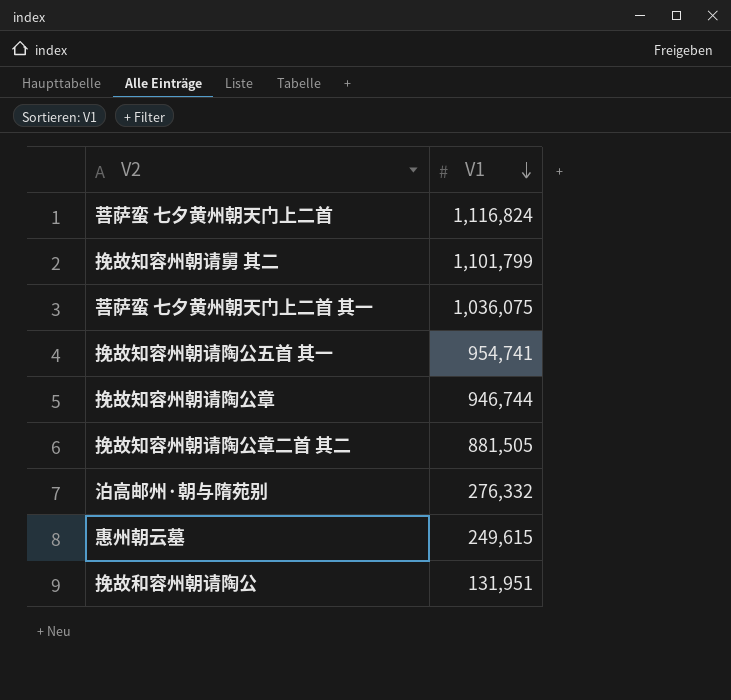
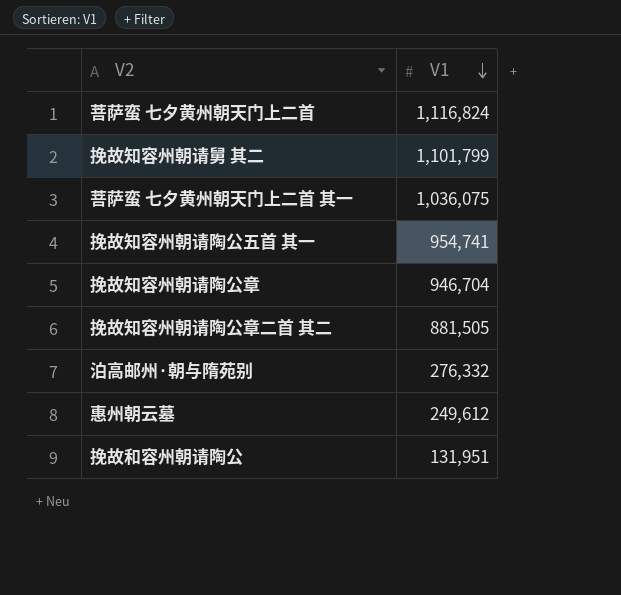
挽故知容州朝请陶公章 | V1: 946,744 -> 946,704
惠州朝云墓 | V1: 249,615 -> 249,612

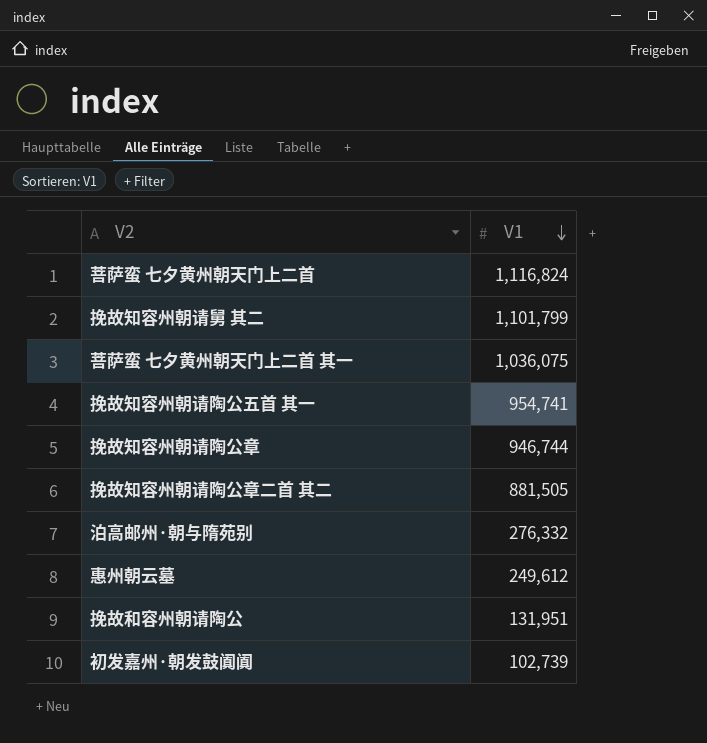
挽故知容州朝请陶公章 | V1: 946,704 -> 946,744
row 初发嘉州·朝发鼓阗阗: none -> 102,739

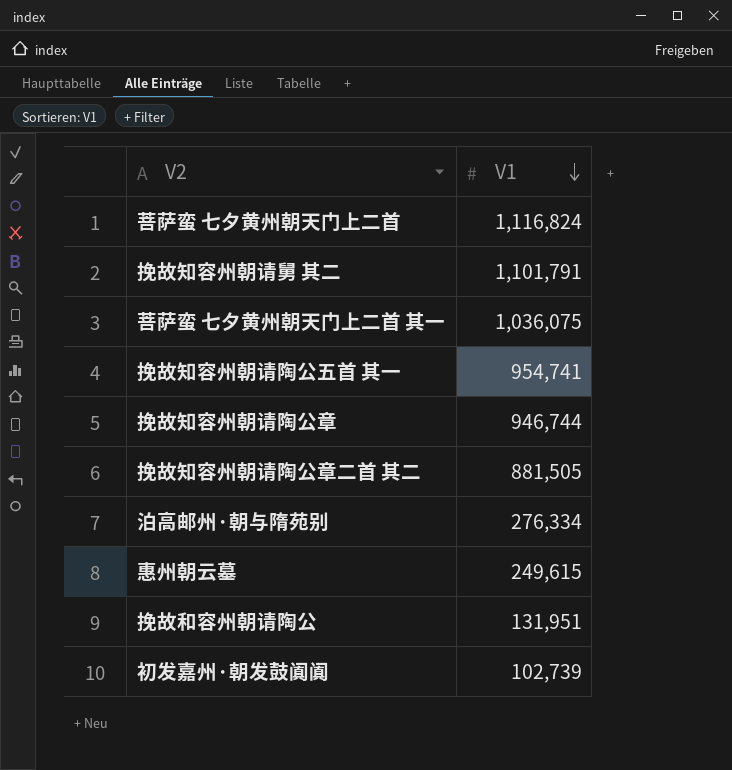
挽故知容州朝请舅 其二 | V1: 1,101,799 -> 1,101,791
泊高邮州·朝与隋苑别 | V1: 276,332 -> 276,334
惠州朝云墓 | V1: 249,612 -> 249,615

